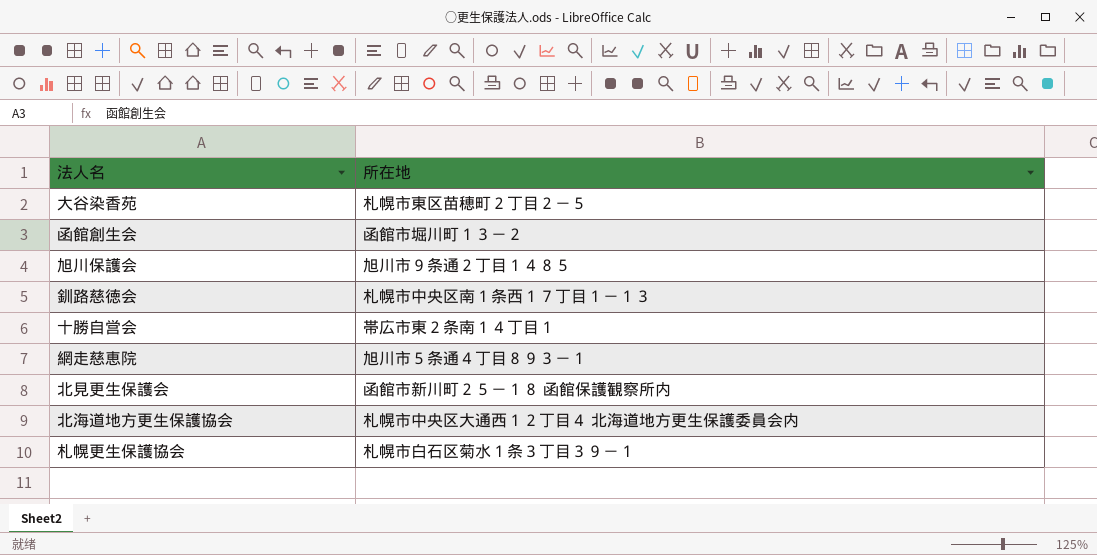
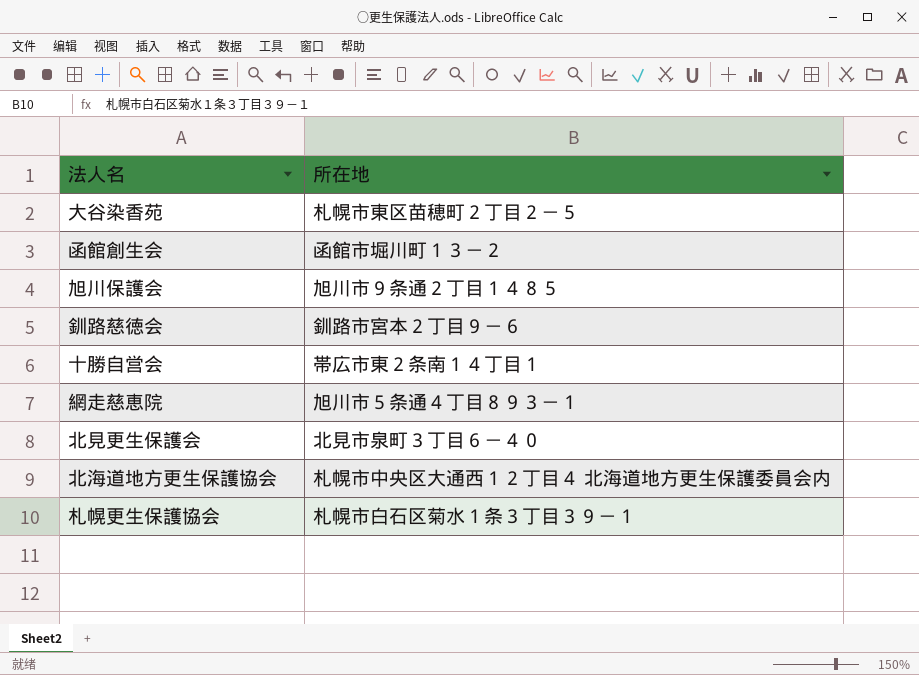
釧路慈徳会 | 所在地: 札幌市中央区南１条西１７丁目１－１３ -> 釧路市宮本２丁目９－６
北見更生保護会 | 所在地: 函館市新川町２５－１８ 函館保護観察所内 -> 北見市泉町３丁目６－４０

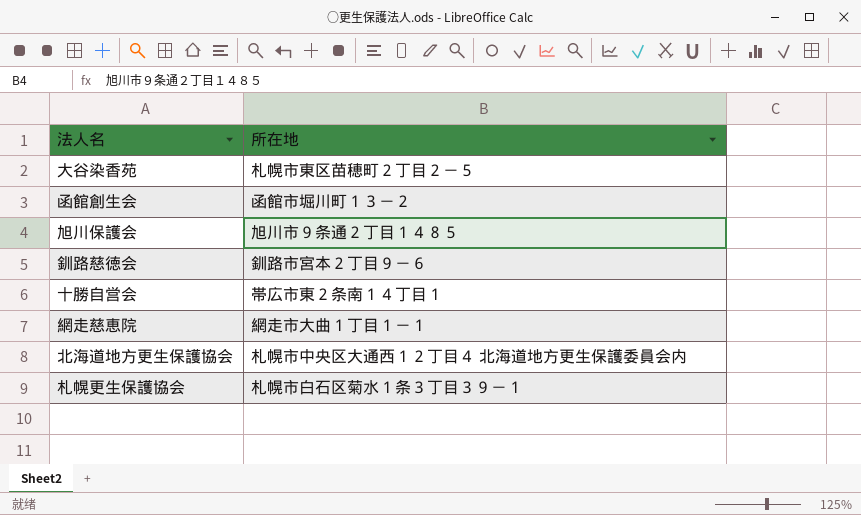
row 北見更生保護会: 北見市泉町３丁目６－４０ -> none
網走慈恵院 | 所在地: 旭川市５条通４丁目８９３－１ -> 網走市大曲１丁目１－１

